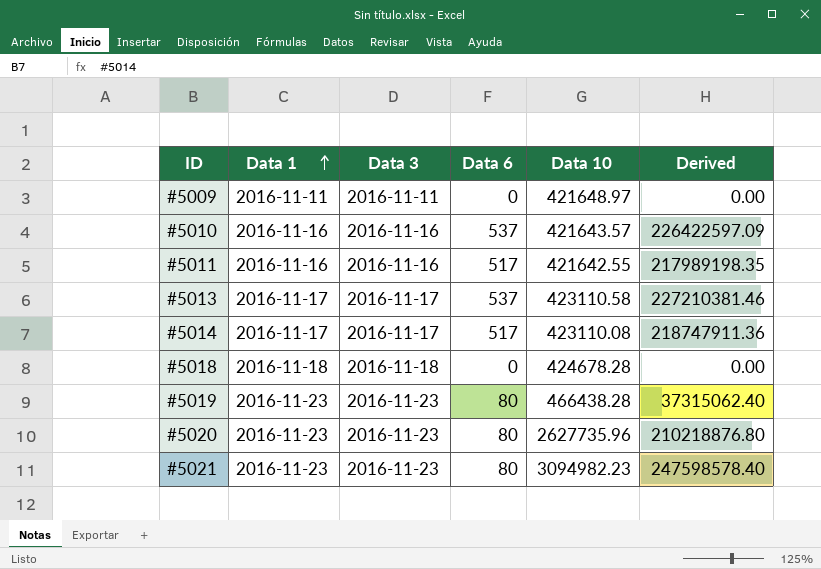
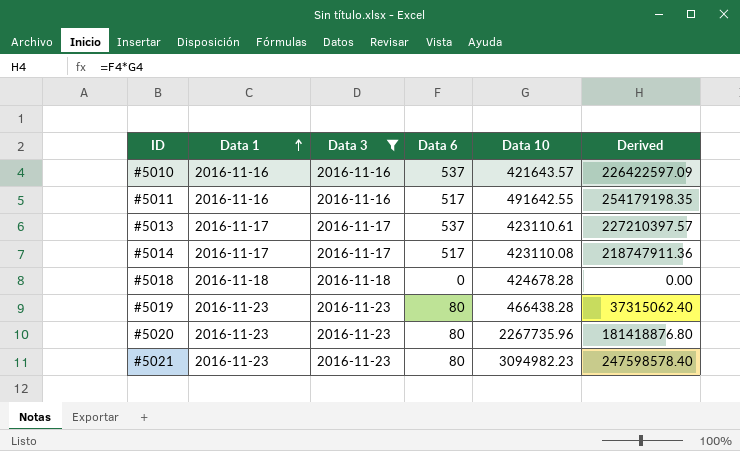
filter: none -> Data 3 != 2016-11-11
#5011 | Data 10: 421642.55 -> 491642.55
#5011 | Derived: 217989198.35 -> 254179198.35
#5013 | Data 10: 423110.58 -> 423110.61
#5013 | Derived: 227210381.46 -> 227210397.57
#5020 | Data 10: 2627735.96 -> 2267735.96
#5020 | Derived: 210218876.80 -> 181418876.80

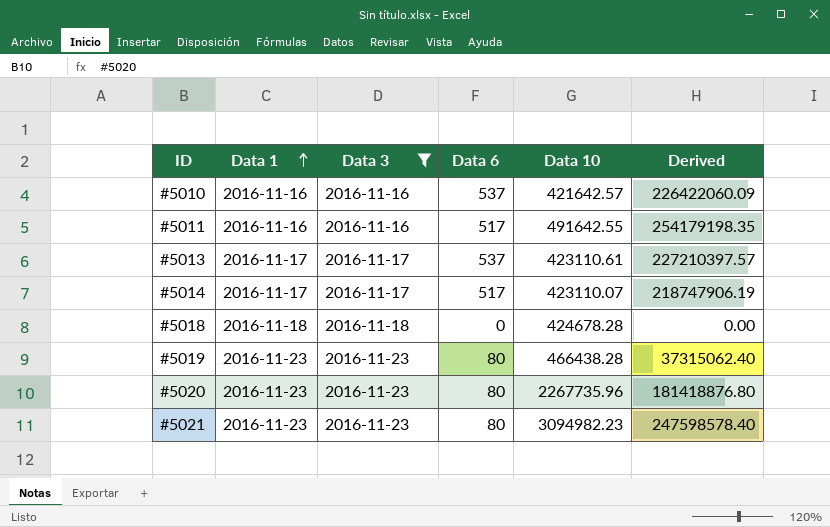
#5010 | Data 10: 421643.57 -> 421642.57
#5010 | Derived: 226422597.09 -> 226422060.09
#5014 | Data 10: 423110.08 -> 423110.07
#5014 | Derived: 218747911.36 -> 218747906.19

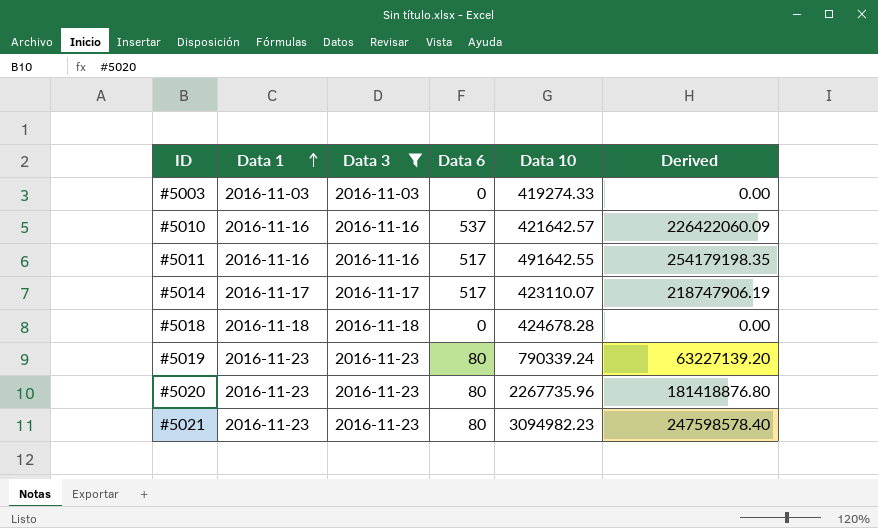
row #5013: 2016-11-17 | 2016-11-17 | 537 | 423110.61 | 227210397.57 -> none
row #5003: none -> 2016-11-03 | 2016-11-03 | 0 | 419274.33 | 0.00
#5019 | Data 10: 466438.28 -> 790339.24
#5019 | Derived: 37315062.40 -> 63227139.20

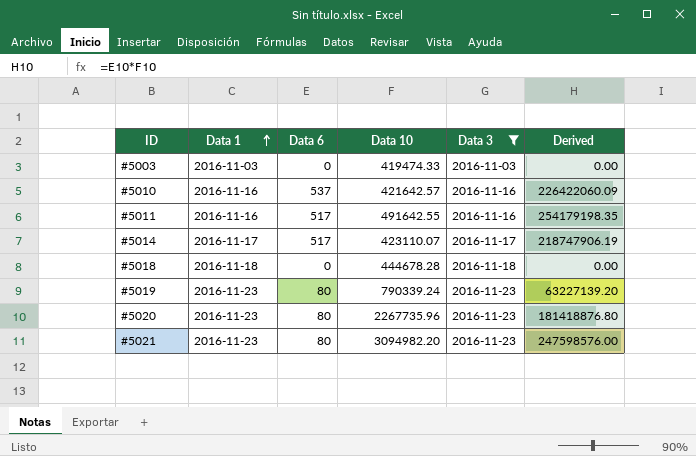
column Data 3 | position: 3 -> 5
#5003 | Data 10: 419274.33 -> 419474.33
#5018 | Data 10: 424678.28 -> 444678.28
#5021 | Data 10: 3094982.23 -> 3094982.20
#5021 | Derived: 247598578.40 -> 247598576.00

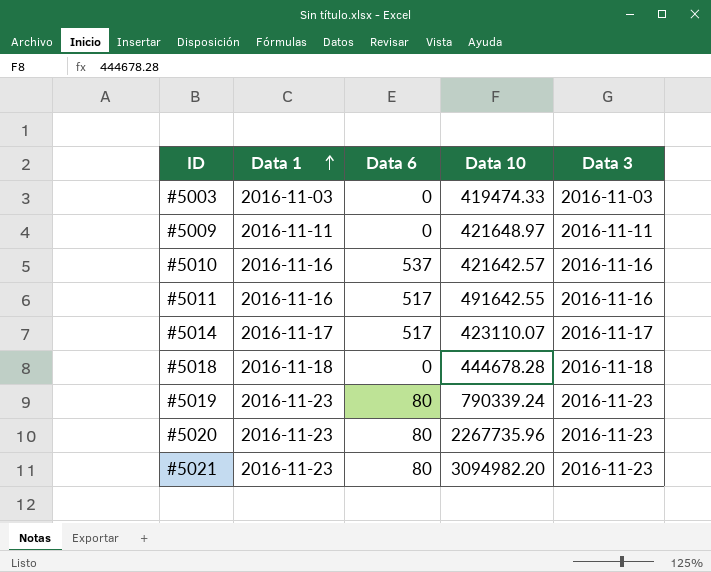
filter: Data 3 != 2016-11-11 -> none
column Derived | formula: [Data 6] * [Data 10] -> none

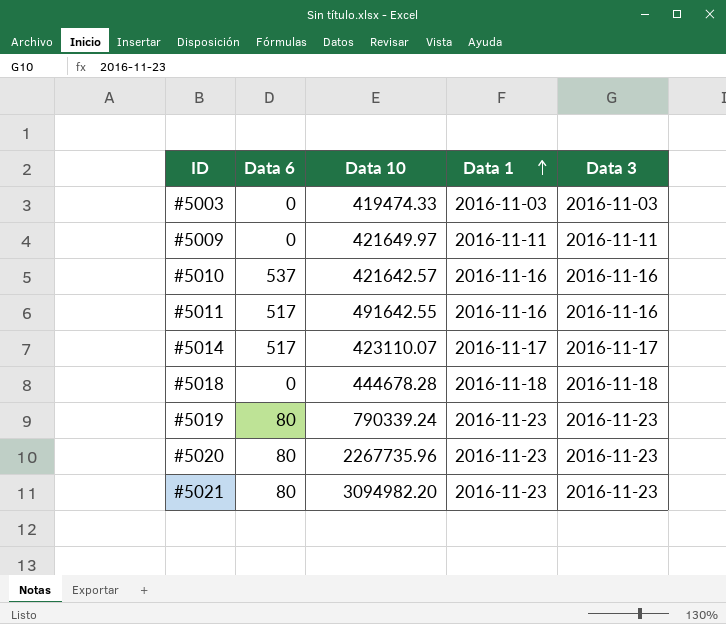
column Data 1 | position: 2 -> 4
#5009 | Data 10: 421648.97 -> 421649.97

